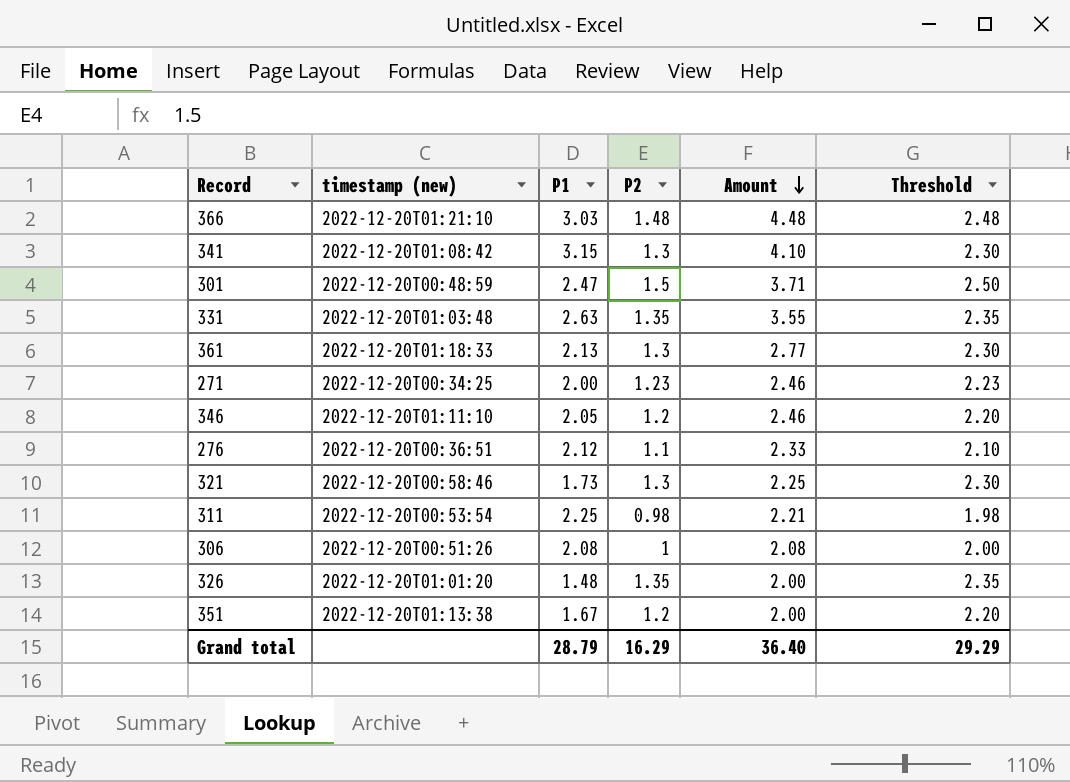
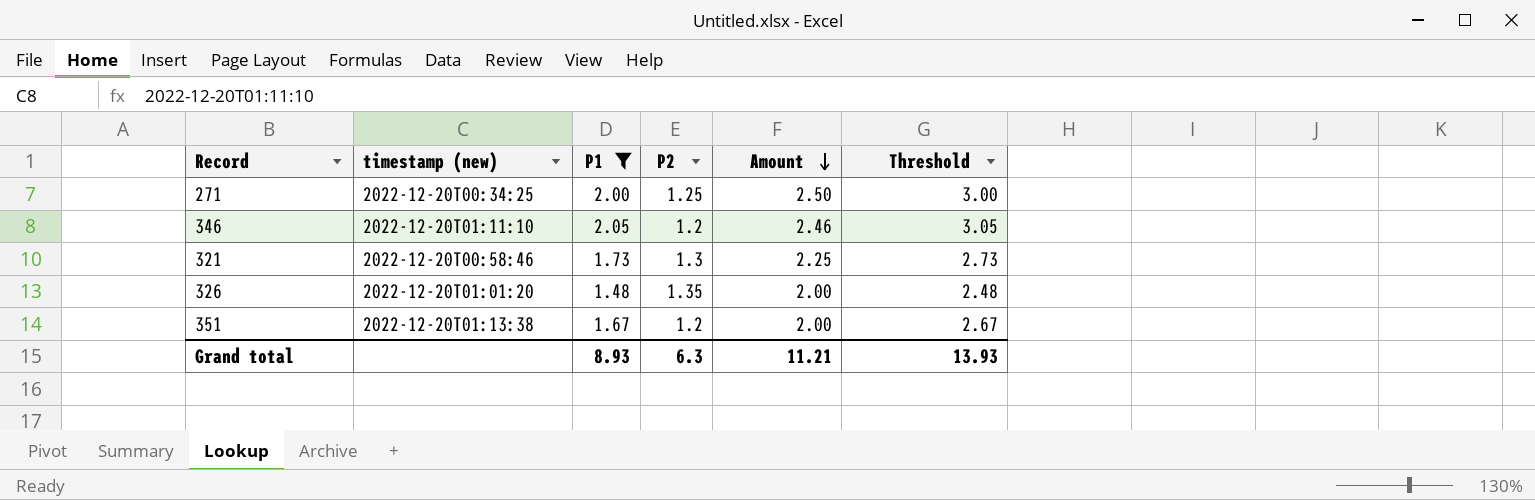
filter: none -> P1 <= 2.05
column Threshold | formula: [P2] + 1 -> [P1] + 1
271 | P2: 1.23 -> 1.25
271 | Amount: 2.46 -> 2.50
Grand total | P1: 28.79 -> 8.93
Grand total | P2: 16.29 -> 6.3
Grand total | Amount: 36.40 -> 11.21
Grand total | Threshold: 29.29 -> 13.93

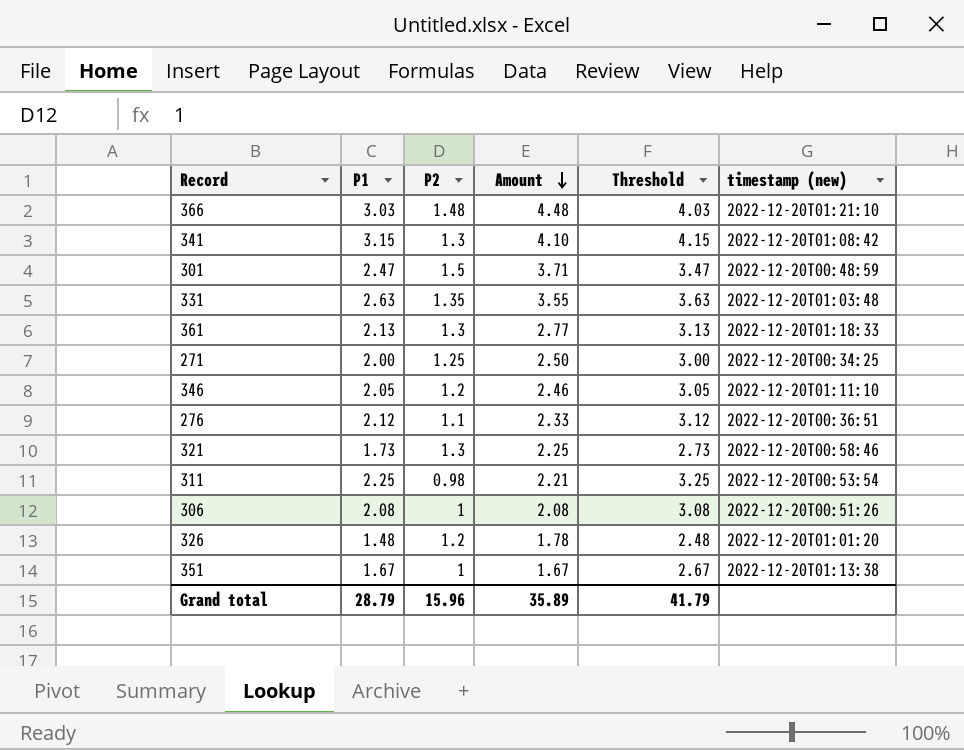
filter: P1 <= 2.05 -> none
column timestamp (new) | position: 2 -> 6
326 | P2: 1.35 -> 1.2
326 | Amount: 2.00 -> 1.78
351 | P2: 1.2 -> 1
351 | Amount: 2.00 -> 1.67
Grand total | P1: 8.93 -> 28.79
Grand total | P2: 6.3 -> 15.96
Grand total | Amount: 11.21 -> 35.89
Grand total | Threshold: 13.93 -> 41.79

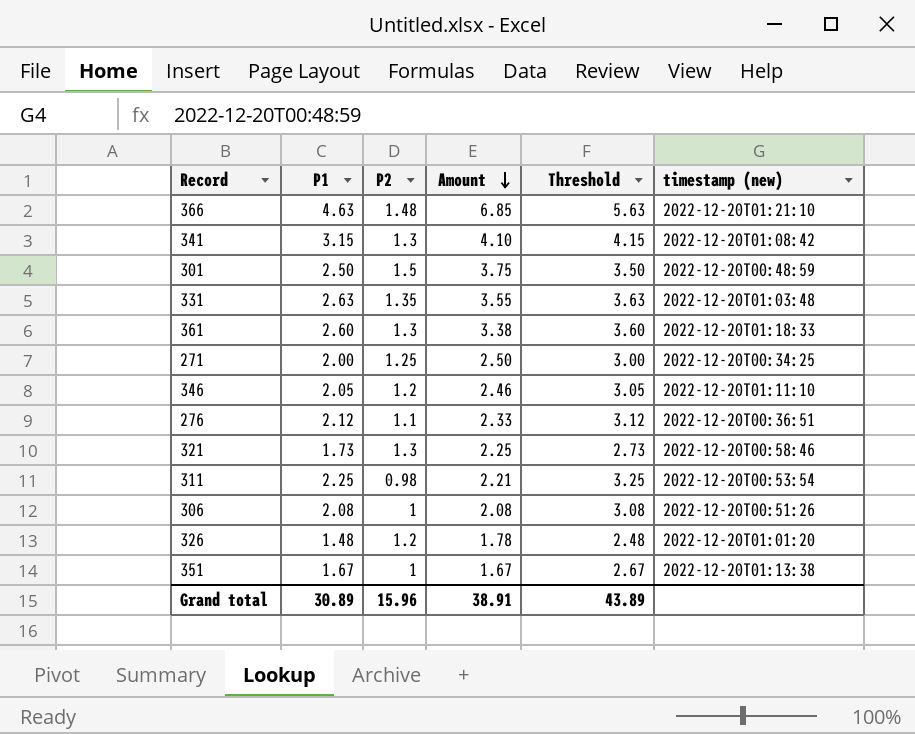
366 | P1: 3.03 -> 4.63
366 | Amount: 4.48 -> 6.85
366 | Threshold: 4.03 -> 5.63
301 | P1: 2.47 -> 2.50
301 | Amount: 3.71 -> 3.75
301 | Threshold: 3.47 -> 3.50
361 | P1: 2.13 -> 2.60
361 | Amount: 2.77 -> 3.38
361 | Threshold: 3.13 -> 3.60
Grand total | P1: 28.79 -> 30.89
Grand total | Amount: 35.89 -> 38.91
Grand total | Threshold: 41.79 -> 43.89

